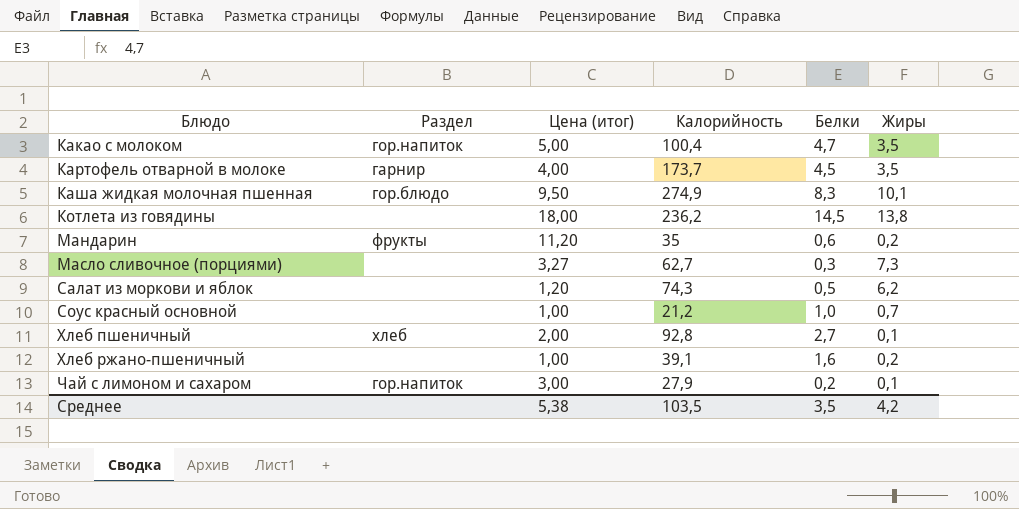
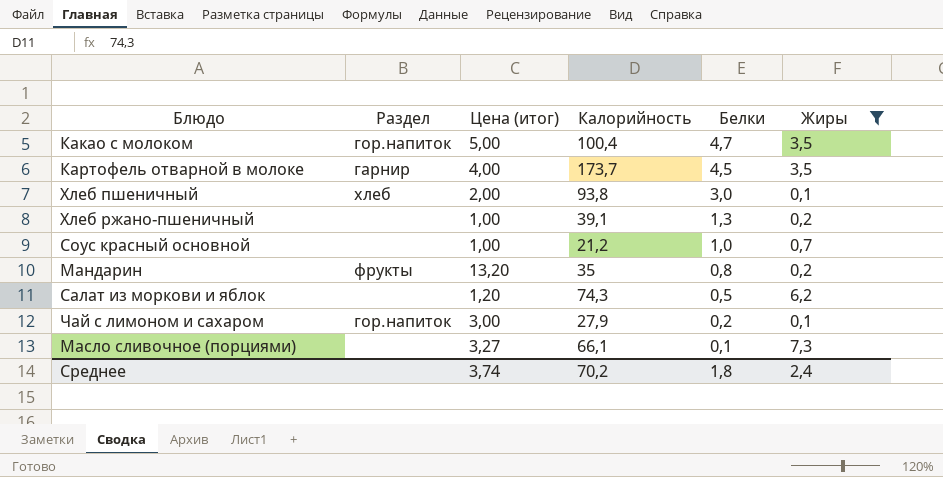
filter: none -> Жиры <= 7,3
row order: Блюдо ascending -> Белки descending
Хлеб пшеничный | Калорийность: 92,8 -> 93,8
Хлеб пшеничный | Белки: 2,7 -> 3,0
Хлеб ржано-пшеничный | Белки: 1,6 -> 1,3
Мандарин | Цена (итог): 11,20 -> 13,20
Мандарин | Белки: 0,6 -> 0,8
Масло сливочное (порциями) | Калорийность: 62,7 -> 66,1
Масло сливочное (порциями) | Белки: 0,3 -> 0,1
Среднее | Цена (итог): 5,38 -> 3,74
Среднее | Калорийность: 103,5 -> 70,2
Среднее | Белки: 3,5 -> 1,8
Среднее | Жиры: 4,2 -> 2,4

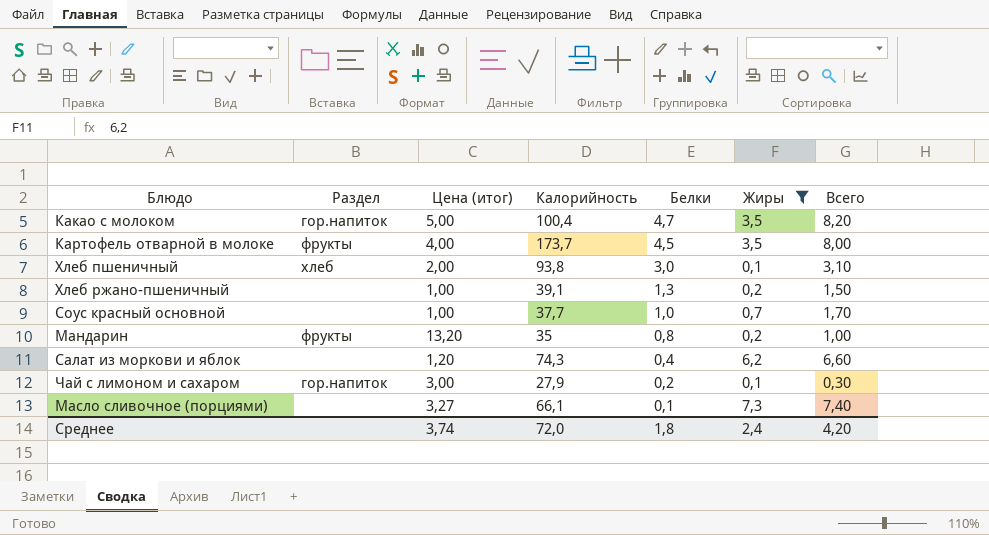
column Всего | formula: none -> [Белки] + [Жиры]
Картофель отварной в молоке | Раздел: гарнир -> фрукты
Соус красный основной | Калорийность: 21,2 -> 37,7
Салат из моркови и яблок | Белки: 0,5 -> 0,4
Среднее | Калорийность: 70,2 -> 72,0

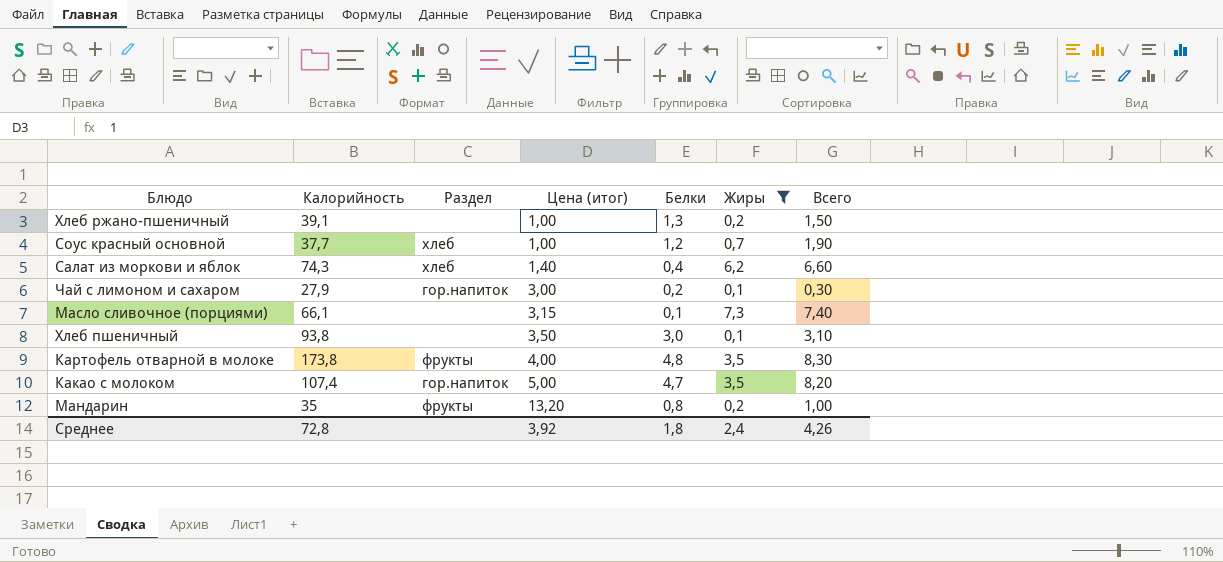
row order: Белки descending -> Цена (итог) ascending
column Калорийность | position: 4 -> 2
Соус красный основной | Раздел: none -> хлеб
Соус красный основной | Белки: 1,0 -> 1,2
Соус красный основной | Всего: 1,70 -> 1,90
Салат из моркови и яблок | Раздел: none -> хлеб
Салат из моркови и яблок | Цена (итог): 1,20 -> 1,40
Масло сливочное (порциями) | Цена (итог): 3,27 -> 3,15
Хлеб пшеничный | Раздел: хлеб -> none
Хлеб пшеничный | Цена (итог): 2,00 -> 3,50
Картофель отварной в молоке | Калорийность: 173,7 -> 173,8
Картофель отварной в молоке | Белки: 4,5 -> 4,8
Картофель отварной в молоке | Всего: 8,00 -> 8,30
Какао с молоком | Калорийность: 100,4 -> 107,4
Среднее | Калорийность: 72,0 -> 72,8
Среднее | Цена (итог): 3,74 -> 3,92
Среднее | Всего: 4,20 -> 4,26

